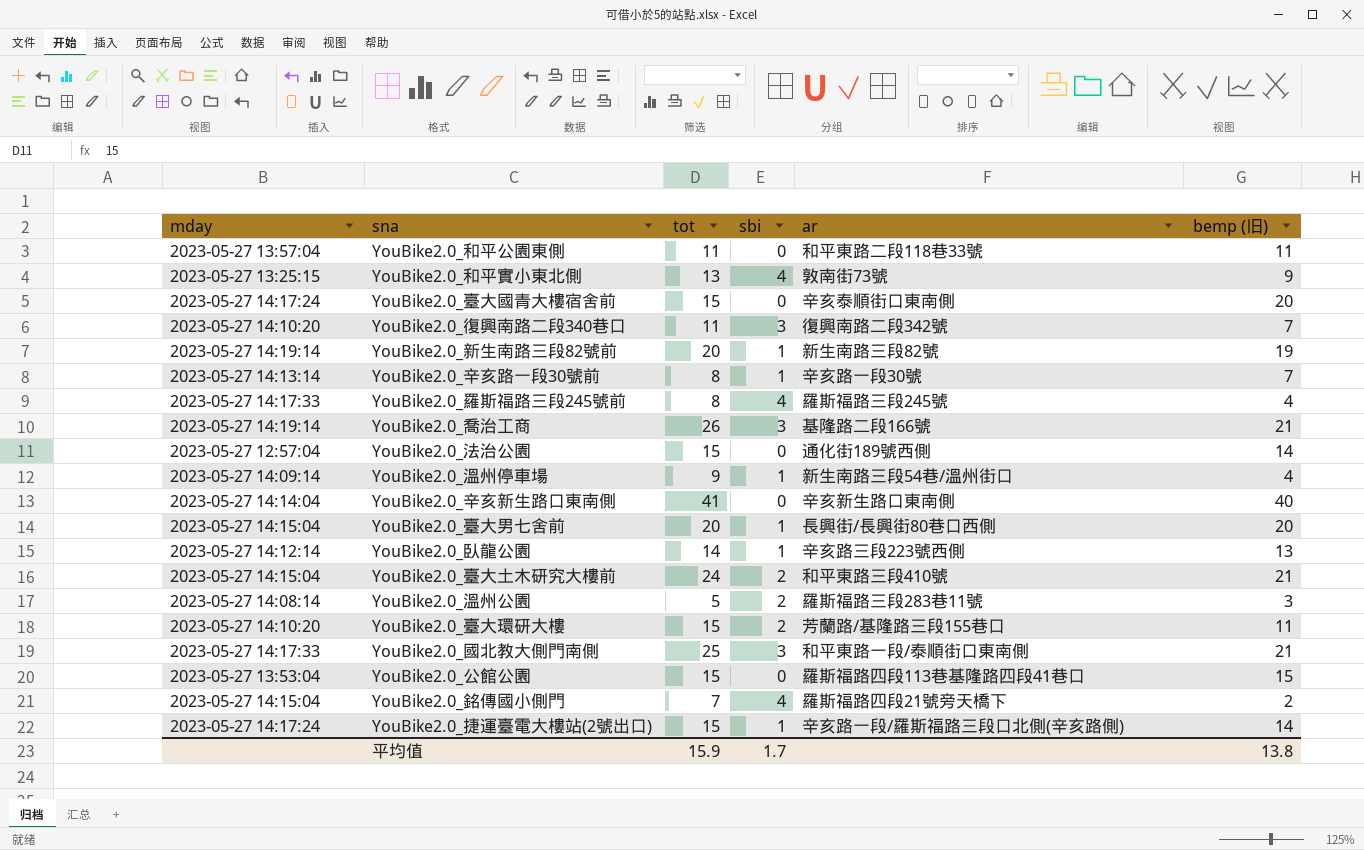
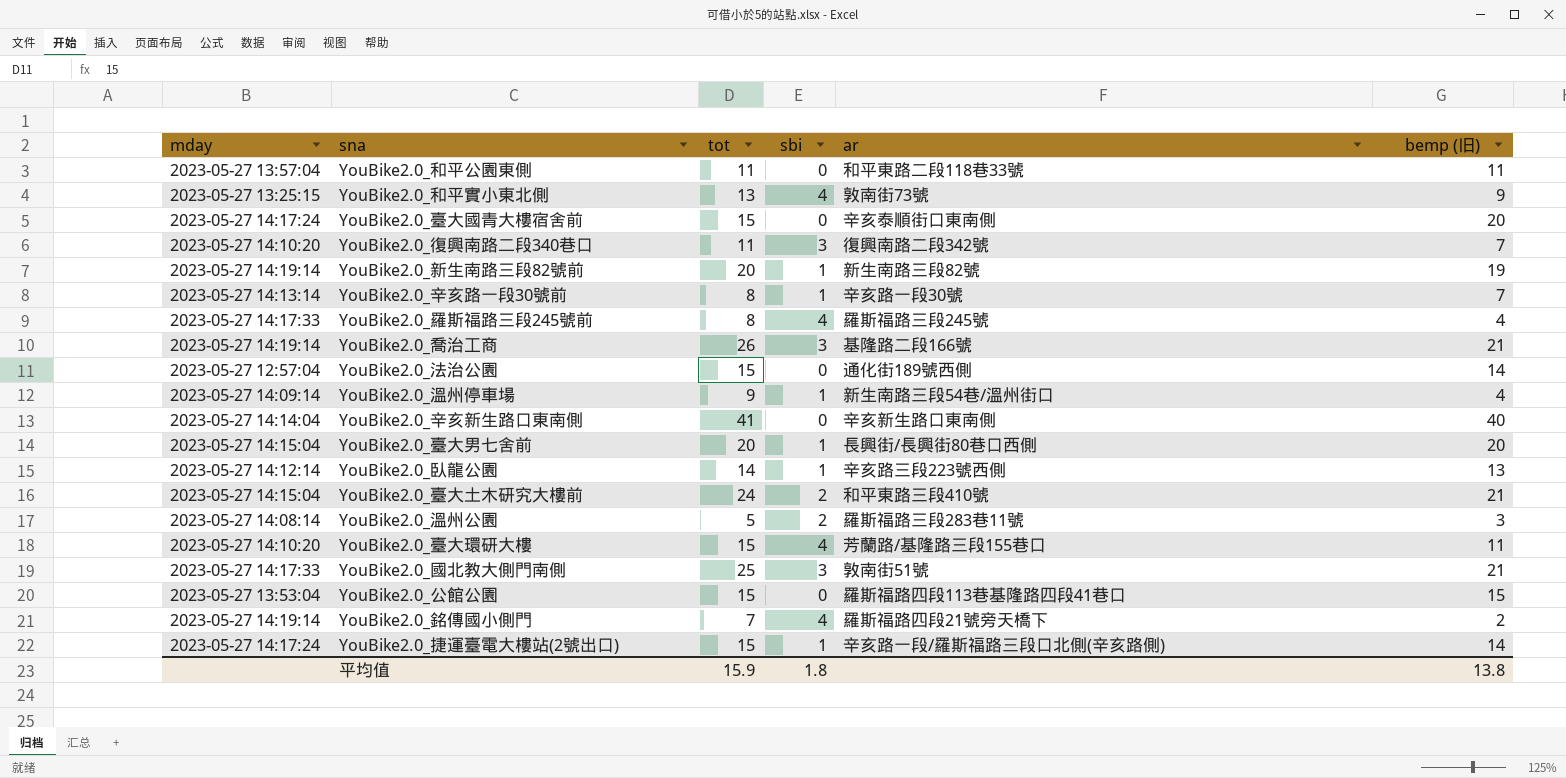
YouBike2.0_臺大環研大樓 | sbi: 2 -> 4
YouBike2.0_國北教大側門南側 | ar: 和平東路一段/泰順街口東南側 -> 敦南街51號
YouBike2.0_銘傳國小側門 | mday: 2023-05-27 14:15:04 -> 2023-05-27 14:19:14
平均值 | sbi: 1.7 -> 1.8

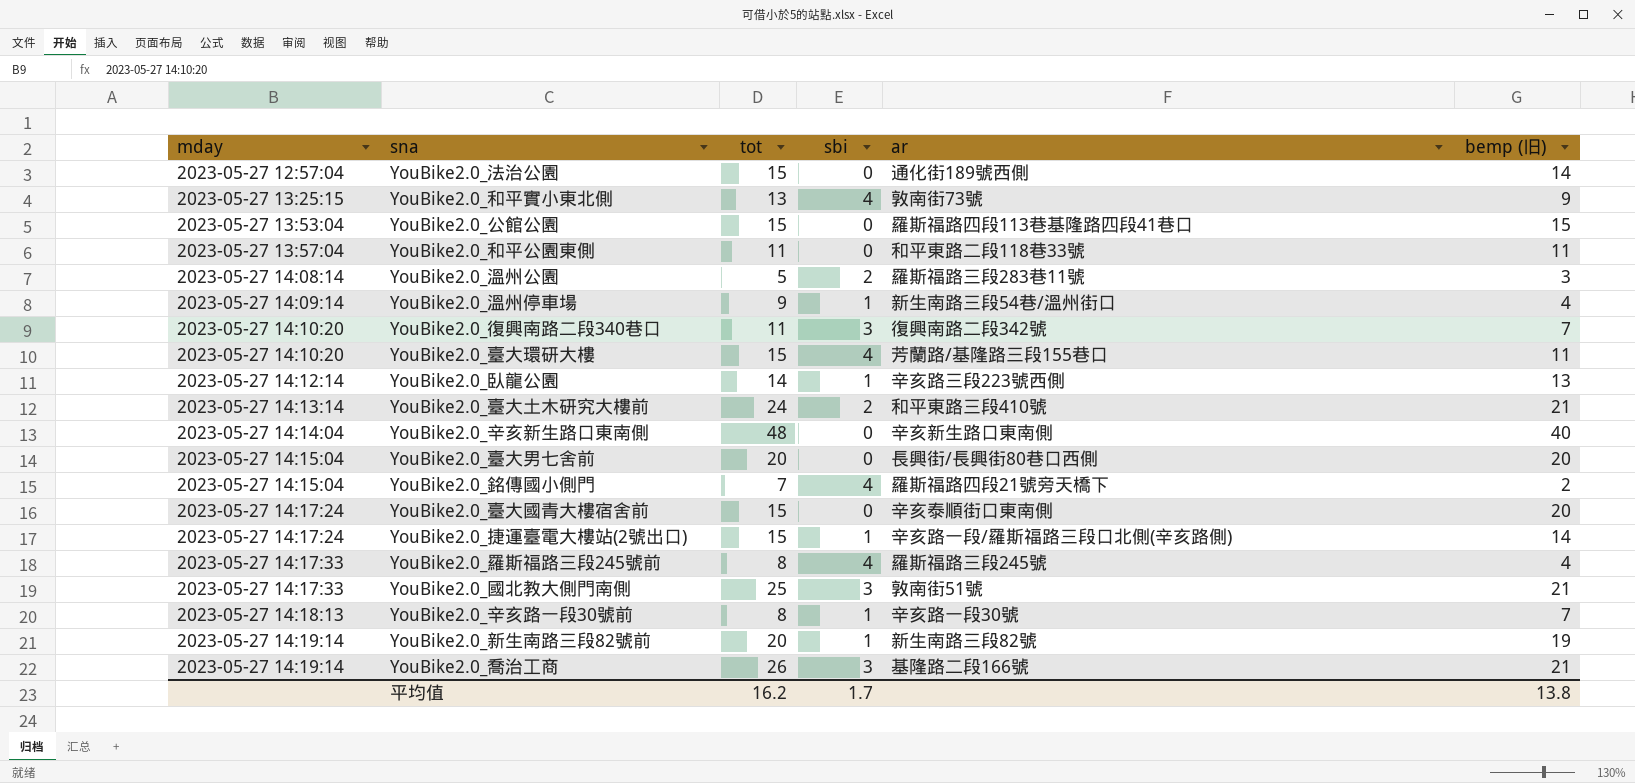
row order: none -> mday ascending
YouBike2.0_臺大土木研究大樓前 | mday: 2023-05-27 14:15:04 -> 2023-05-27 14:13:14
YouBike2.0_辛亥新生路口東南側 | tot: 41 -> 48
YouBike2.0_臺大男七舍前 | sbi: 1 -> 0
YouBike2.0_銘傳國小側門 | mday: 2023-05-27 14:19:14 -> 2023-05-27 14:15:04
YouBike2.0_辛亥路一段30號前 | mday: 2023-05-27 14:13:14 -> 2023-05-27 14:18:13
平均值 | tot: 15.9 -> 16.2
平均值 | sbi: 1.8 -> 1.7

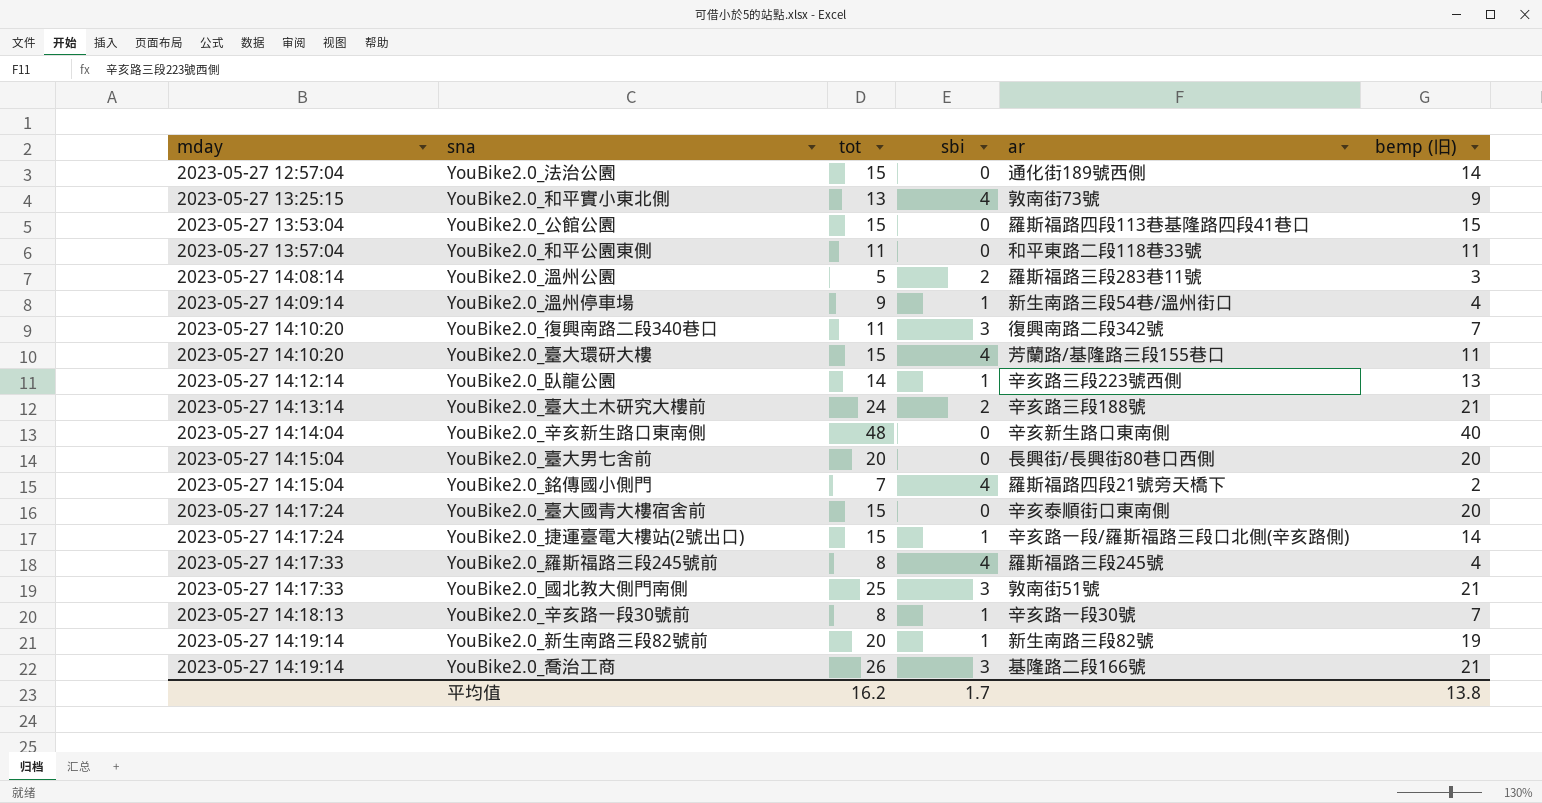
YouBike2.0_臺大土木研究大樓前 | ar: 和平東路三段410號 -> 辛亥路三段188號

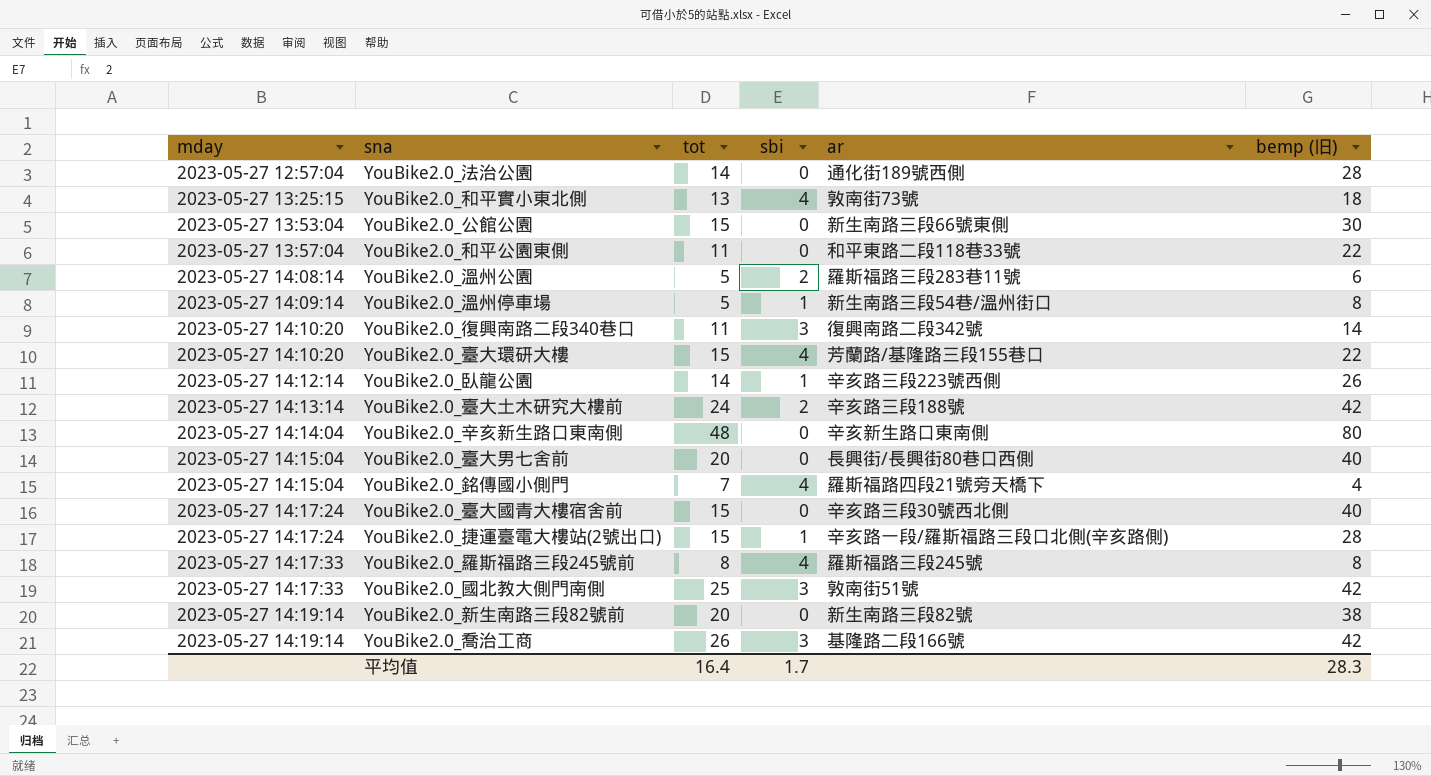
row YouBike2.0_辛亥路一段30號前: 2023-05-27 14:18:13 | 8 | 1 | 辛亥路一段30號 | 7 -> none
YouBike2.0_法治公園 | tot: 15 -> 14
YouBike2.0_法治公園 | bemp (旧): 14 -> 28
YouBike2.0_和平實小東北側 | bemp (旧): 9 -> 18
YouBike2.0_公館公園 | ar: 羅斯福路四段113巷基隆路四段41巷口 -> 新生南路三段66號東側
YouBike2.0_公館公園 | bemp (旧): 15 -> 30
YouBike2.0_和平公園東側 | bemp (旧): 11 -> 22
YouBike2.0_溫州公園 | bemp (旧): 3 -> 6
YouBike2.0_溫州停車場 | tot: 9 -> 5
YouBike2.0_溫州停車場 | bemp (旧): 4 -> 8
YouBike2.0_復興南路二段340巷口 | bemp (旧): 7 -> 14
YouBike2.0_臺大環研大樓 | bemp (旧): 11 -> 22
YouBike2.0_臥龍公園 | bemp (旧): 13 -> 26
YouBike2.0_臺大土木研究大樓前 | bemp (旧): 21 -> 42
YouBike2.0_辛亥新生路口東南側 | bemp (旧): 40 -> 80
YouBike2.0_臺大男七舍前 | bemp (旧): 20 -> 40
YouBike2.0_銘傳國小側門 | bemp (旧): 2 -> 4
YouBike2.0_臺大國青大樓宿舍前 | ar: 辛亥泰順街口東南側 -> 辛亥路三段30號西北側
YouBike2.0_臺大國青大樓宿舍前 | bemp (旧): 20 -> 40
YouBike2.0_捷運臺電大樓站(2號出口) | bemp (旧): 14 -> 28
YouBike2.0_羅斯福路三段245號前 | bemp (旧): 4 -> 8
YouBike2.0_國北教大側門南側 | bemp (旧): 21 -> 42
YouBike2.0_新生南路三段82號前 | sbi: 1 -> 0
YouBike2.0_新生南路三段82號前 | bemp (旧): 19 -> 38
YouBike2.0_喬治工商 | bemp (旧): 21 -> 42
平均值 | tot: 16.2 -> 16.4
平均值 | bemp (旧): 13.8 -> 28.3

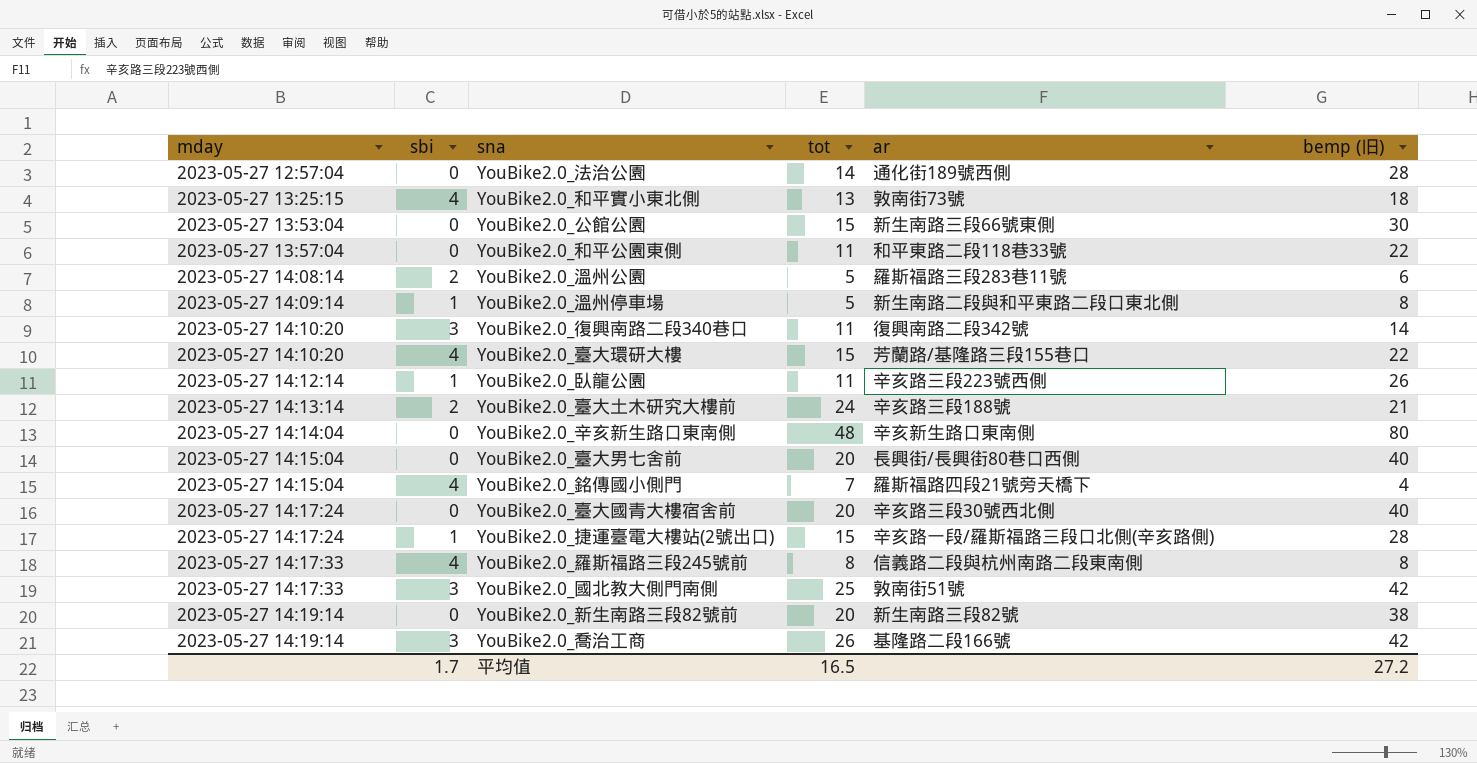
column sbi | position: 4 -> 2
YouBike2.0_溫州停車場 | ar: 新生南路三段54巷/溫州街口 -> 新生南路二段與和平東路二段口東北側
YouBike2.0_臥龍公園 | tot: 14 -> 11
YouBike2.0_臺大土木研究大樓前 | bemp (旧): 42 -> 21
YouBike2.0_臺大國青大樓宿舍前 | tot: 15 -> 20
YouBike2.0_羅斯福路三段245號前 | ar: 羅斯福路三段245號 -> 信義路二段與杭州南路二段東南側
平均值 | tot: 16.4 -> 16.5
平均值 | bemp (旧): 28.3 -> 27.2

